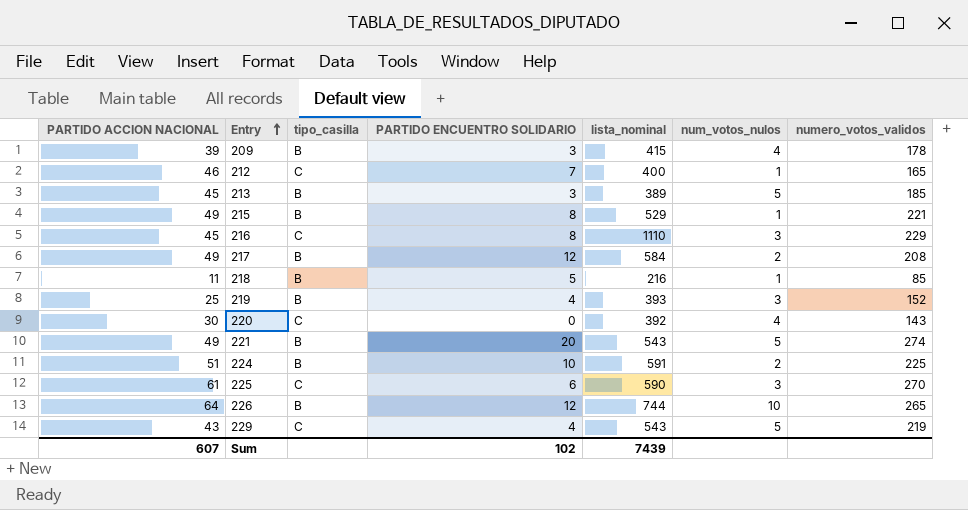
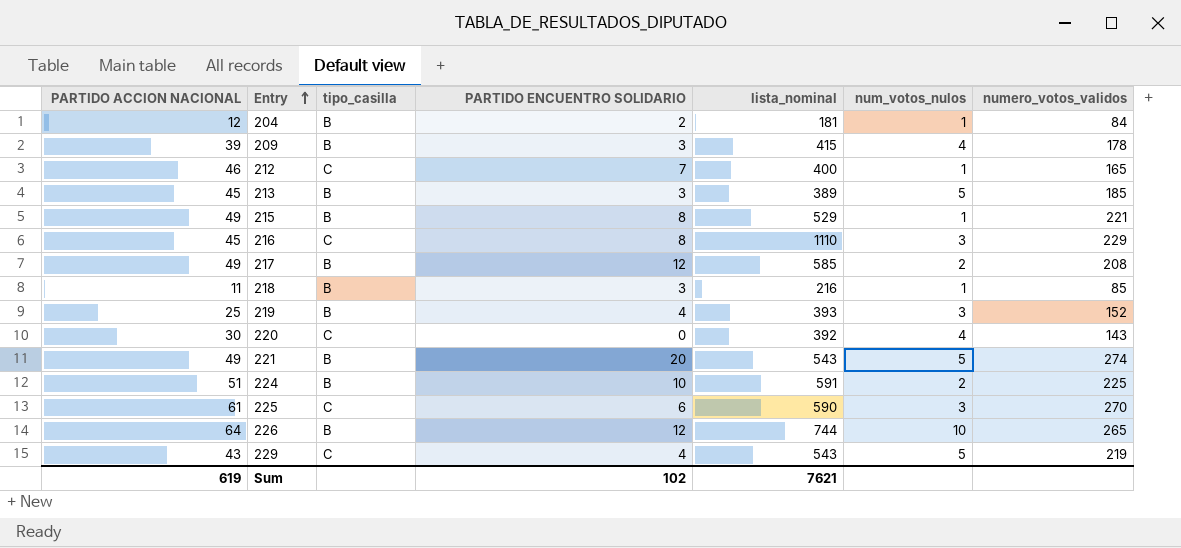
row 204: none -> 12 | B | 2 | 181 | 1 | 84
217 | lista_nominal: 584 -> 585
218 | PARTIDO ENCUENTRO SOLIDARIO: 5 -> 3
Sum | PARTIDO ACCION NACIONAL: 607 -> 619
Sum | lista_nominal: 7439 -> 7621

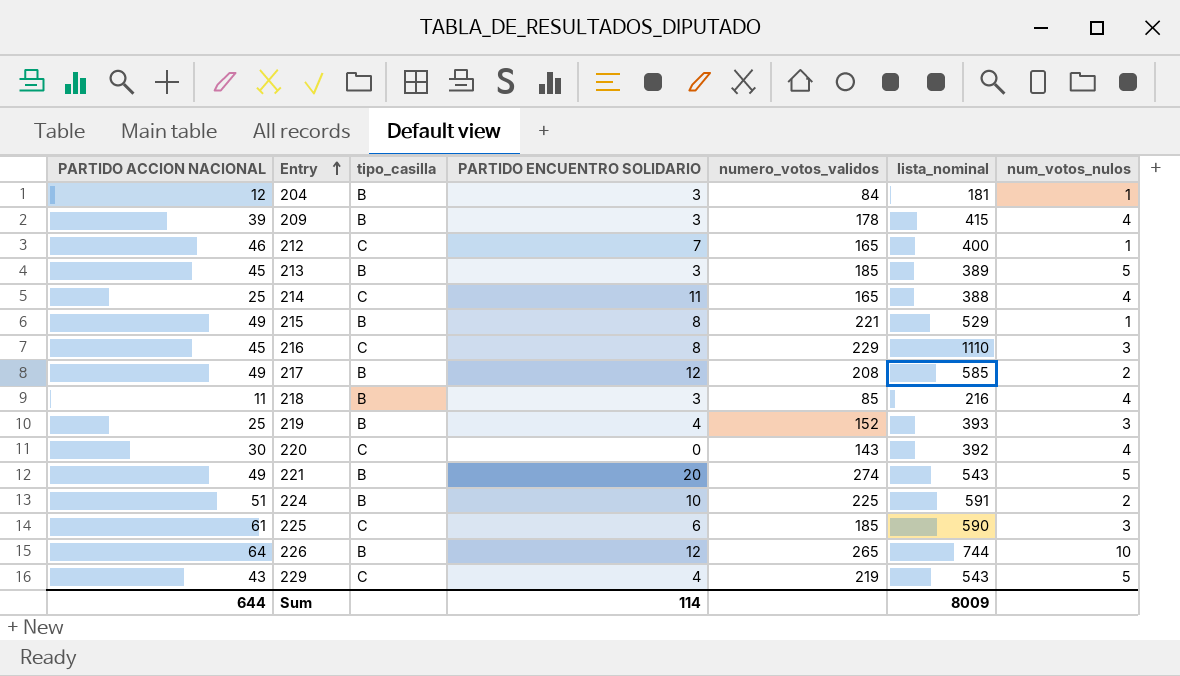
column numero_votos_validos | position: 7 -> 5
204 | PARTIDO ENCUENTRO SOLIDARIO: 2 -> 3
row 214: none -> 25 | C | 11 | 165 | 388 | 4
218 | num_votos_nulos: 1 -> 4
225 | numero_votos_validos: 270 -> 185
Sum | PARTIDO ACCION NACIONAL: 619 -> 644
Sum | PARTIDO ENCUENTRO SOLIDARIO: 102 -> 114
Sum | lista_nominal: 7621 -> 8009

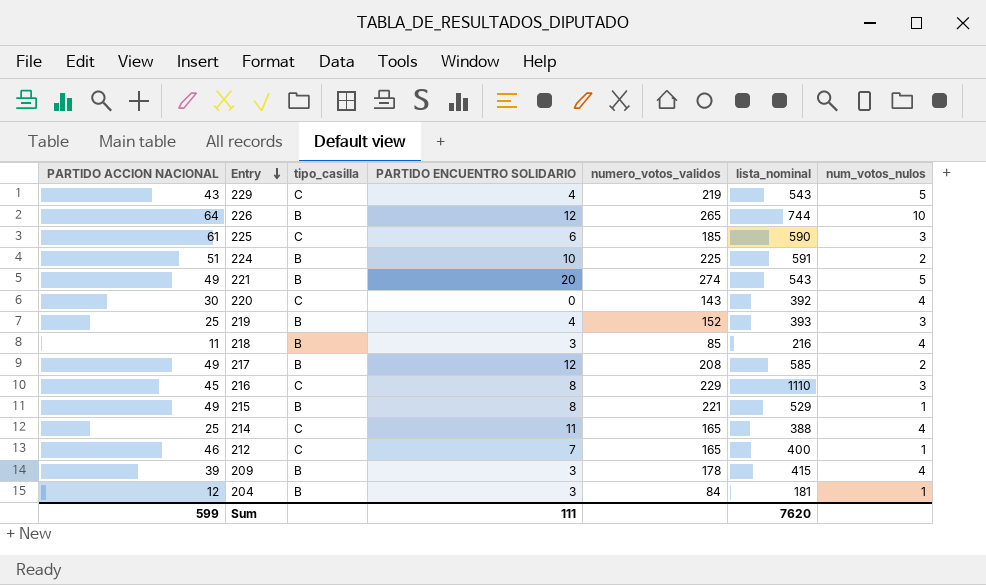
row order: Entry ascending -> Entry descending
row 213: 45 | B | 3 | 185 | 389 | 5 -> none
Sum | PARTIDO ACCION NACIONAL: 644 -> 599
Sum | PARTIDO ENCUENTRO SOLIDARIO: 114 -> 111
Sum | lista_nominal: 8009 -> 7620

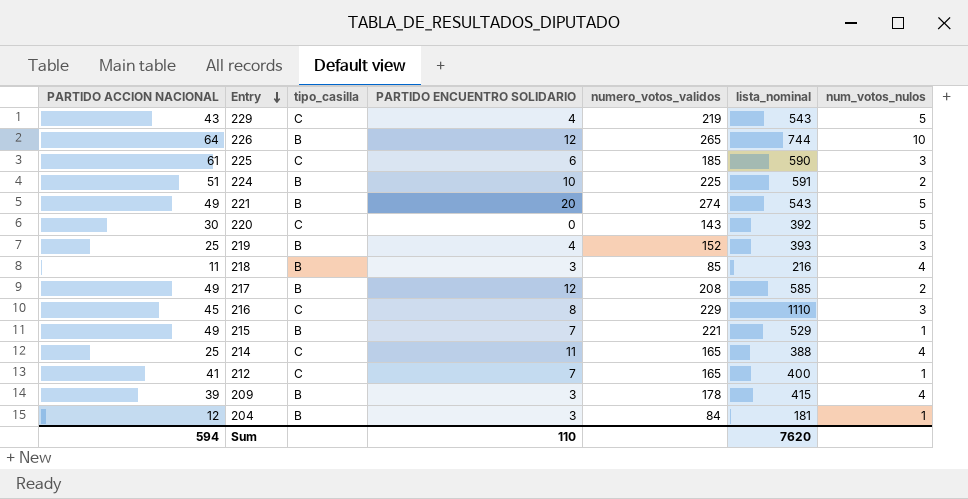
220 | num_votos_nulos: 4 -> 5
215 | PARTIDO ENCUENTRO SOLIDARIO: 8 -> 7
212 | PARTIDO ACCION NACIONAL: 46 -> 41
Sum | PARTIDO ACCION NACIONAL: 599 -> 594
Sum | PARTIDO ENCUENTRO SOLIDARIO: 111 -> 110

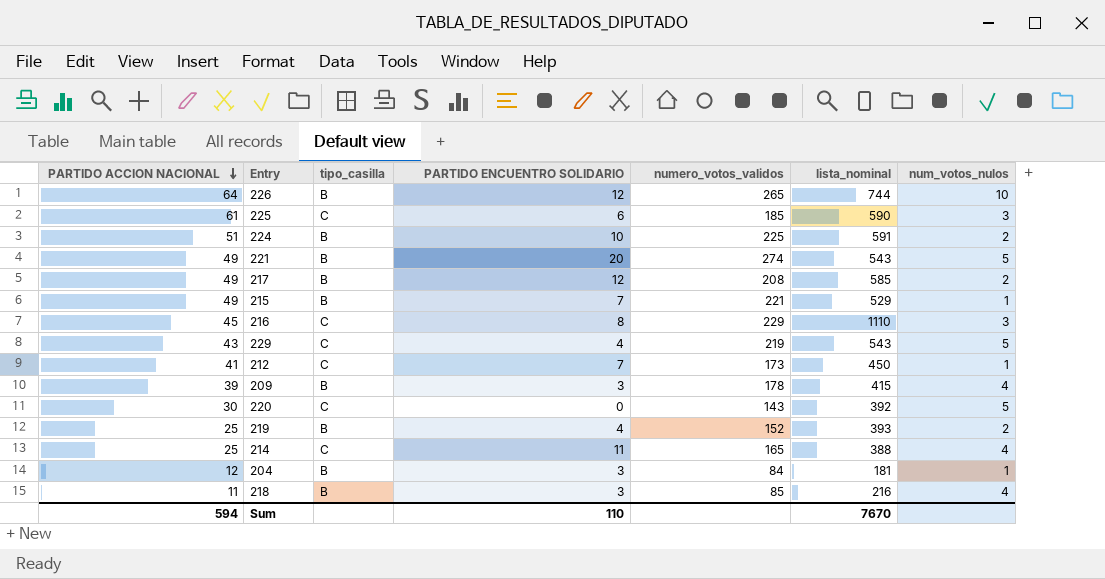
row order: Entry descending -> PARTIDO ACCION NACIONAL descending
212 | numero_votos_validos: 165 -> 173
212 | lista_nominal: 400 -> 450
219 | num_votos_nulos: 3 -> 2
Sum | lista_nominal: 7620 -> 7670

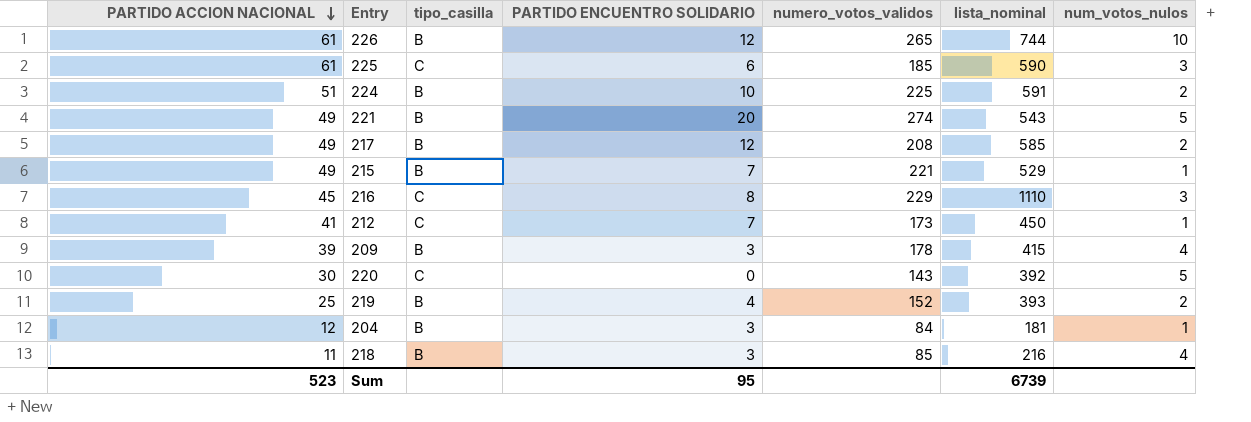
row 229: 43 | C | 4 | 219 | 543 | 5 -> none
row 214: 25 | C | 11 | 165 | 388 | 4 -> none
226 | PARTIDO ACCION NACIONAL: 64 -> 61
Sum | PARTIDO ACCION NACIONAL: 594 -> 523
Sum | PARTIDO ENCUENTRO SOLIDARIO: 110 -> 95
Sum | lista_nominal: 7670 -> 6739

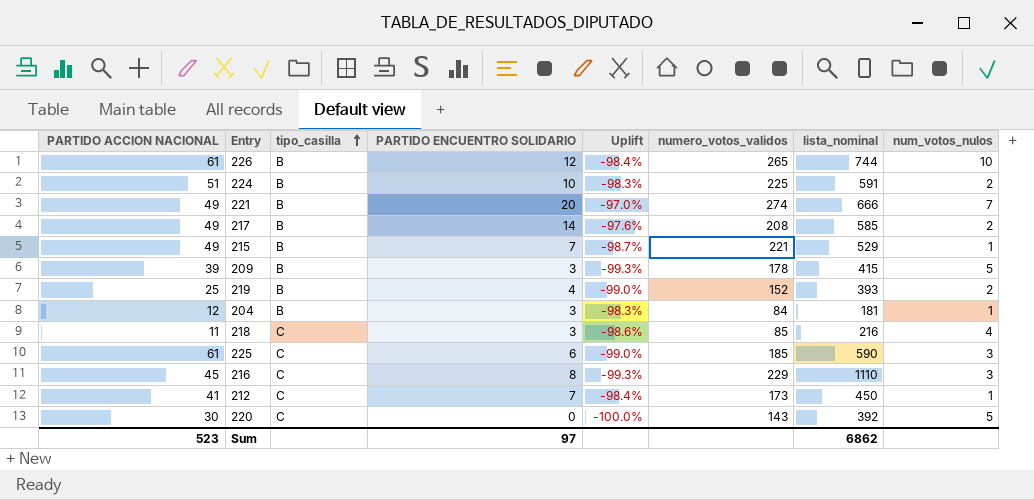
row order: PARTIDO ACCION NACIONAL descending -> tipo_casilla ascending
column Uplift | formula: none -> ([PARTIDO ENCUENTRO SOLIDARIO] - [lista_nominal]) / [lista_nominal]
221 | lista_nominal: 543 -> 666
221 | num_votos_nulos: 5 -> 7
217 | PARTIDO ENCUENTRO SOLIDARIO: 12 -> 14
209 | num_votos_nulos: 4 -> 5
218 | tipo_casilla: B -> C
Sum | PARTIDO ENCUENTRO SOLIDARIO: 95 -> 97
Sum | lista_nominal: 6739 -> 6862

